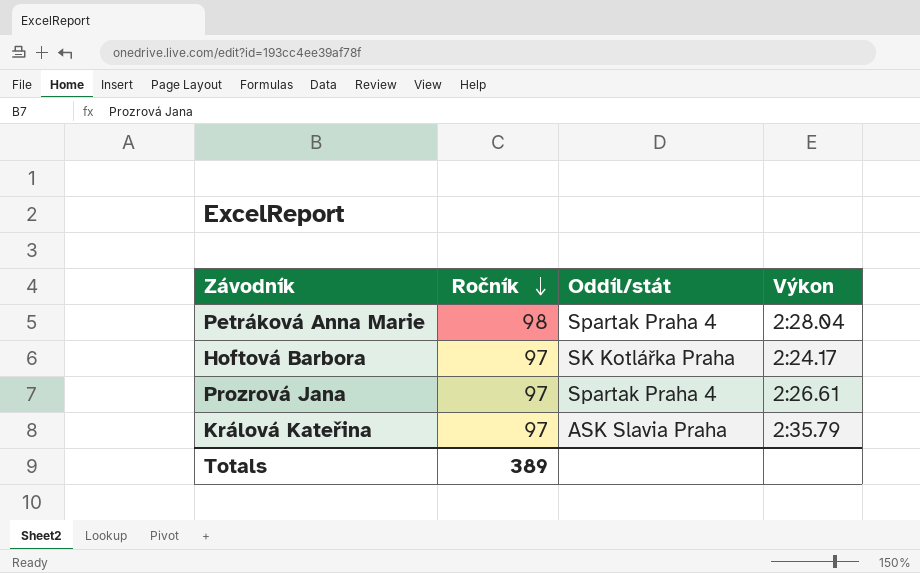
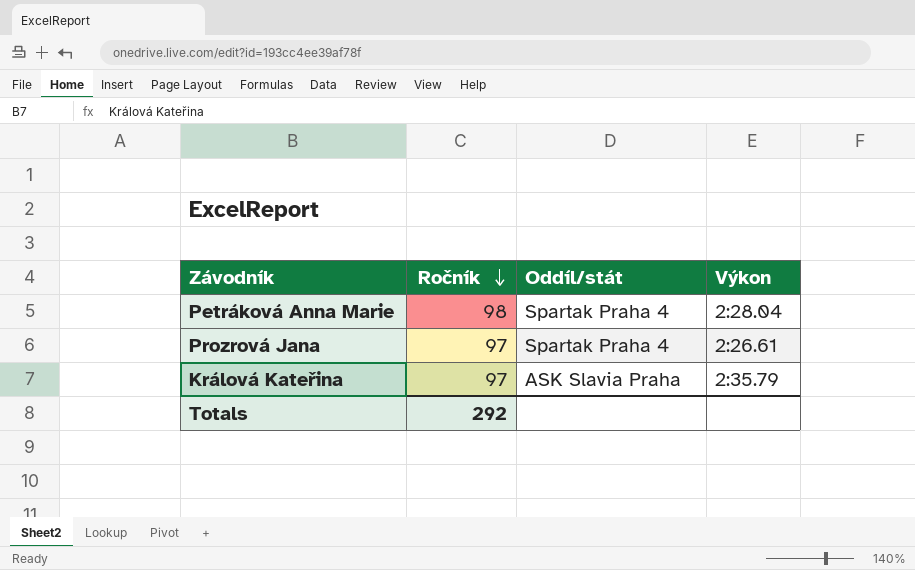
row Hoftová Barbora: 97 | SK Kotlářka Praha | 2:24.17 -> none
Totals | Ročník: 389 -> 292

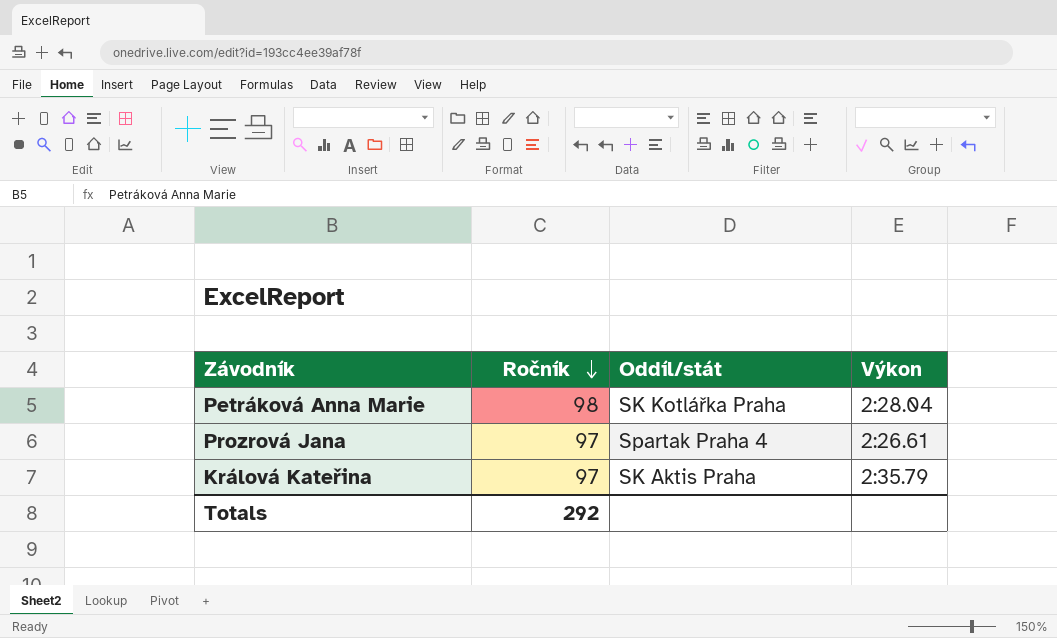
Petráková Anna Marie | Oddíl/stát: Spartak Praha 4 -> SK Kotlářka Praha
Králová Kateřina | Oddíl/stát: ASK Slavia Praha -> SK Aktis Praha

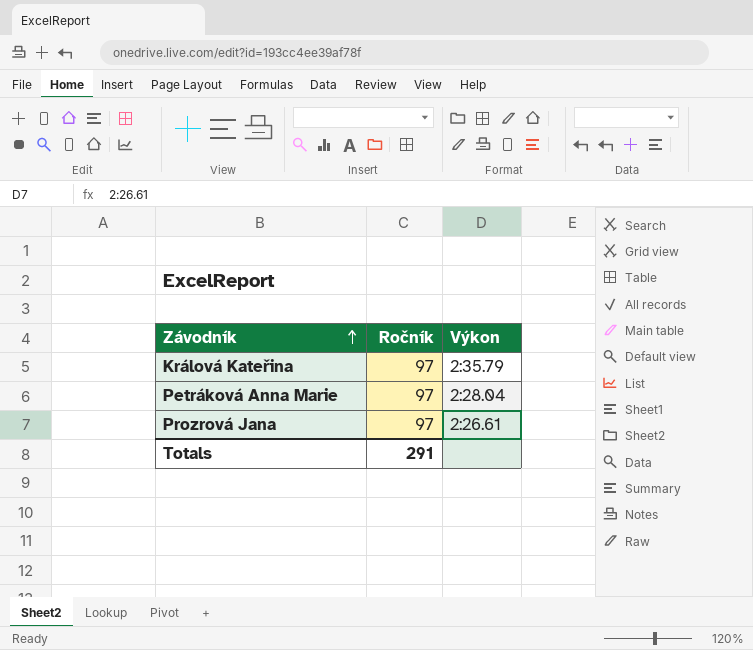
row order: Ročník descending -> Závodník ascending
column Oddíl/stát | position: 3 -> none
Petráková Anna Marie | Ročník: 98 -> 97
Totals | Ročník: 292 -> 291

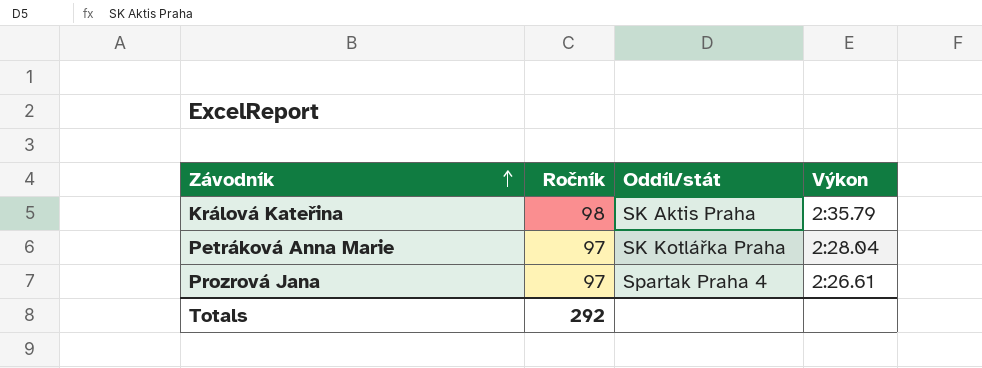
column Oddíl/stát | position: none -> 3
Králová Kateřina | Ročník: 97 -> 98
Totals | Ročník: 291 -> 292

